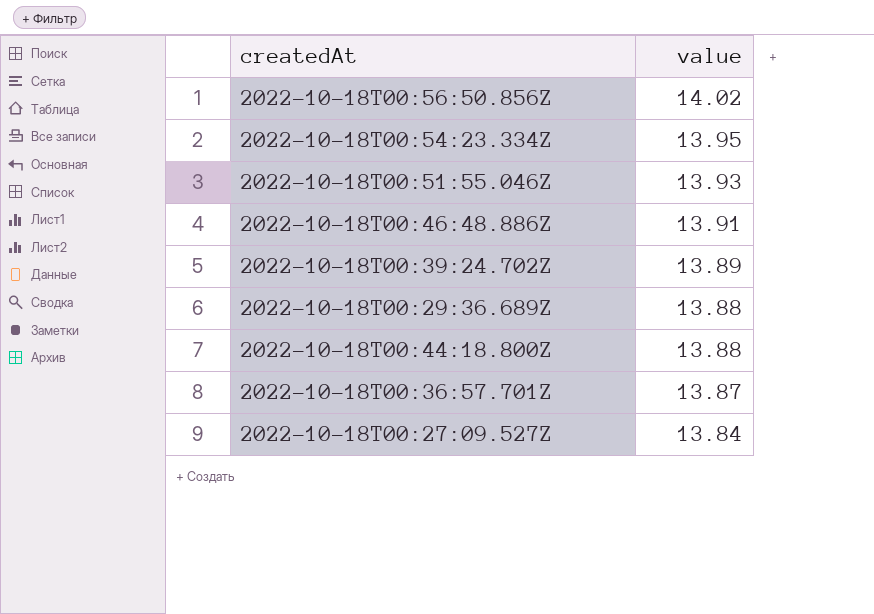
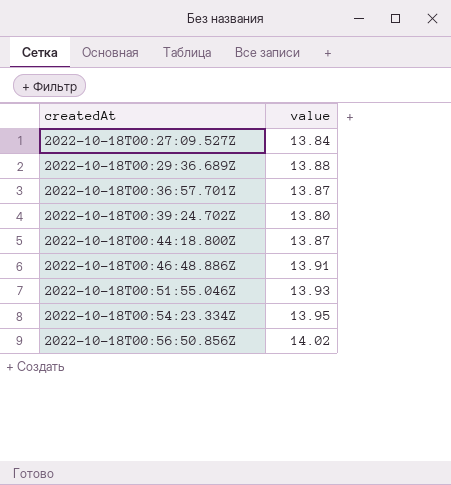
row order: value descending -> createdAt ascending
2022-10-18T00:39:24.702Z | value: 13.89 -> 13.80
2022-10-18T00:44:18.800Z | value: 13.88 -> 13.87

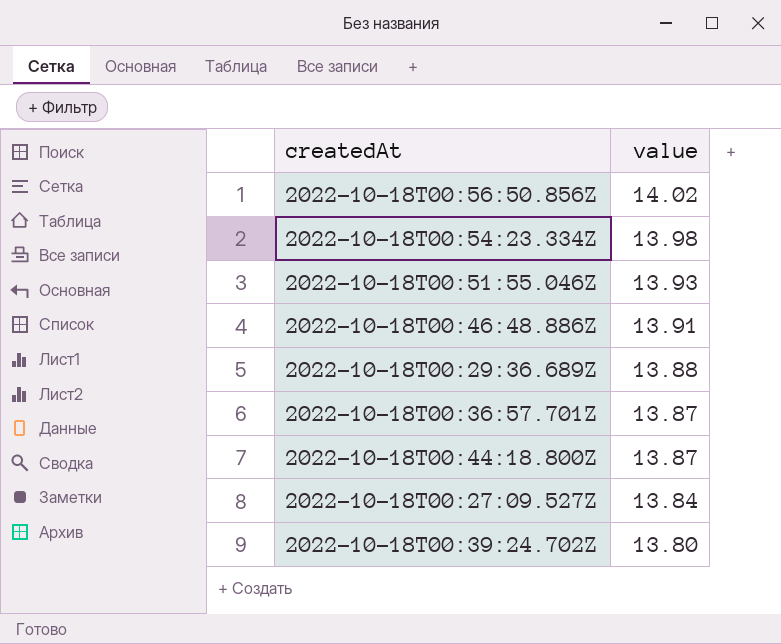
row order: createdAt ascending -> value descending
2022-10-18T00:54:23.334Z | value: 13.95 -> 13.98

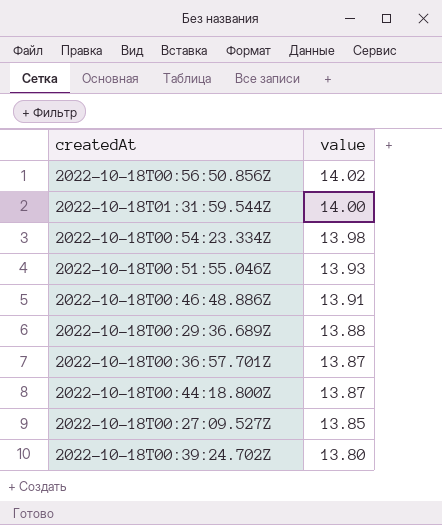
row 2022-10-18T01:31:59.544Z: none -> 14.00
2022-10-18T00:27:09.527Z | value: 13.84 -> 13.85

